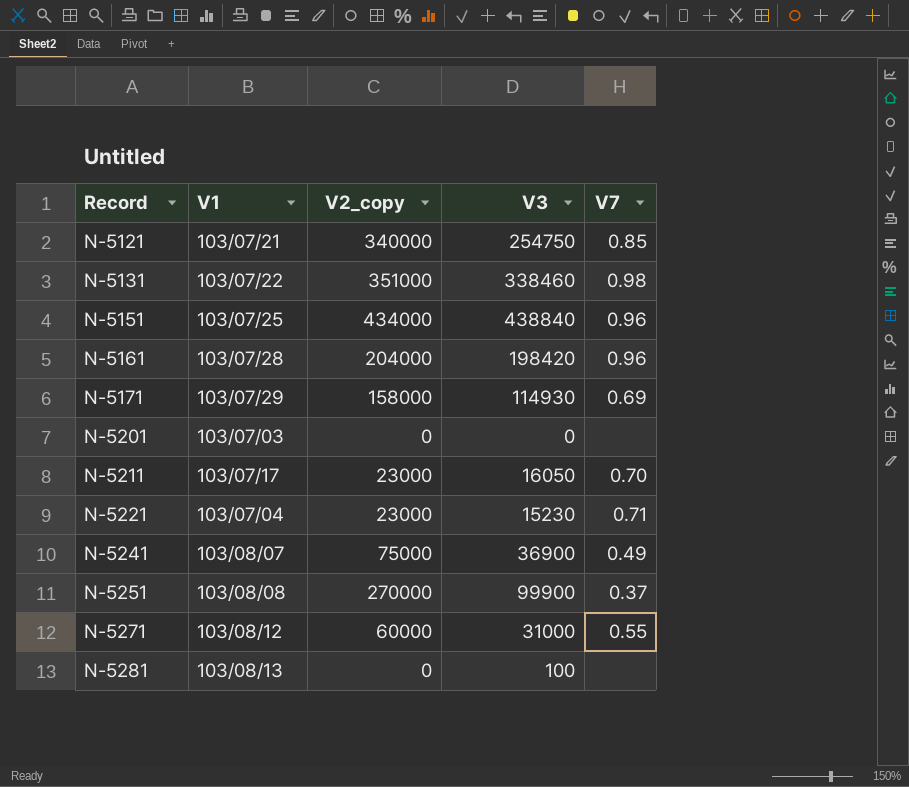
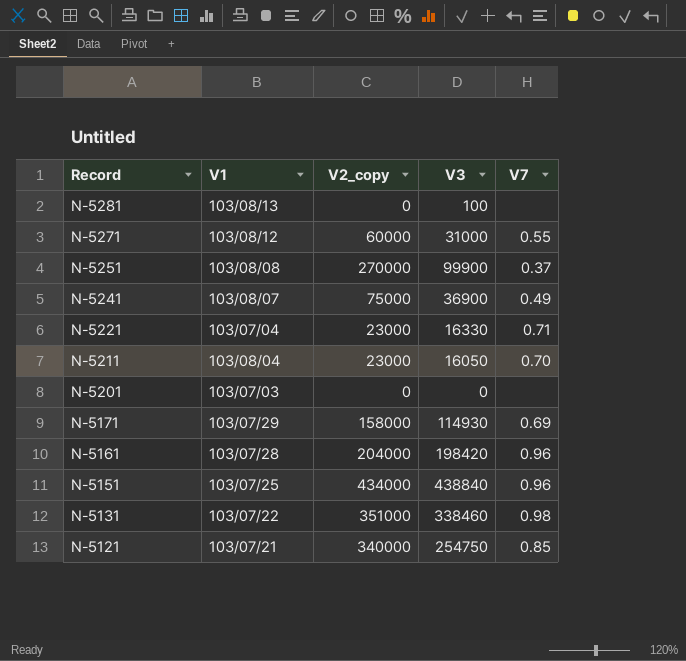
row order: Record ascending -> Record descending
N-5221 | V3: 15230 -> 16330
N-5211 | V1: 103/07/17 -> 103/08/04

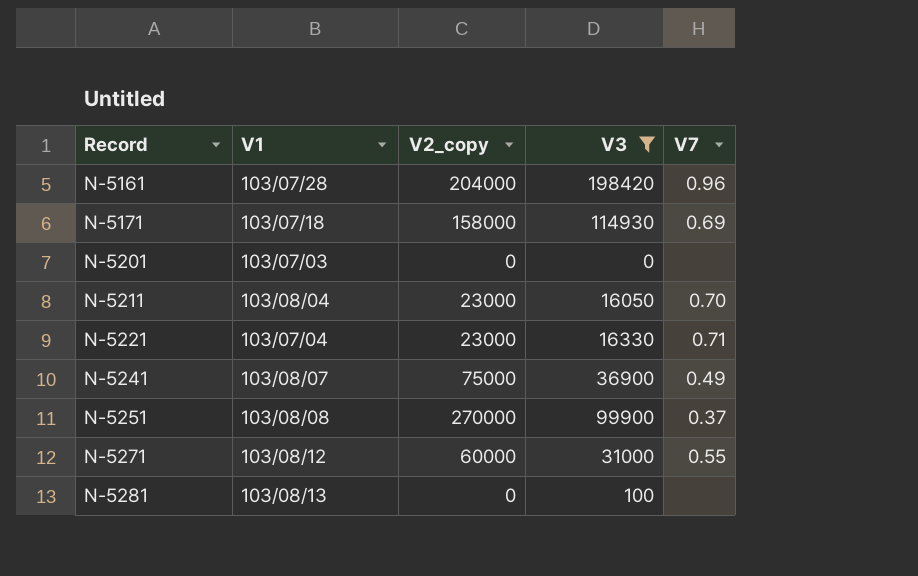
filter: none -> V3 <= 198420
row order: Record descending -> Record ascending
N-5171 | V1: 103/07/29 -> 103/07/18

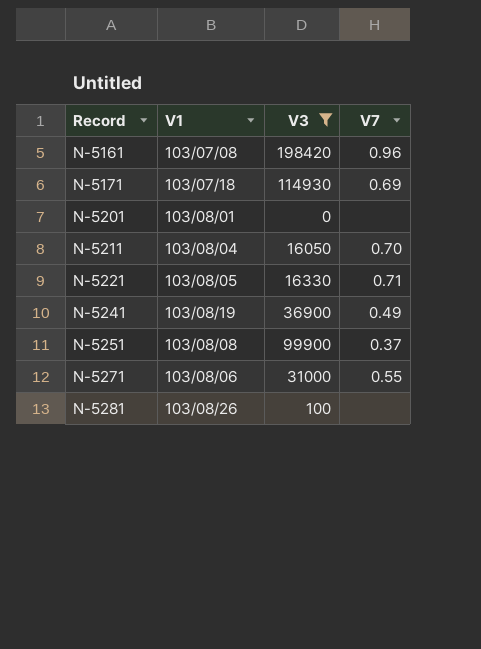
column V2_copy | position: 3 -> none
N-5161 | V1: 103/07/28 -> 103/07/08
N-5201 | V1: 103/07/03 -> 103/08/01
N-5221 | V1: 103/07/04 -> 103/08/05
N-5241 | V1: 103/08/07 -> 103/08/19
N-5271 | V1: 103/08/12 -> 103/08/06
N-5281 | V1: 103/08/13 -> 103/08/26

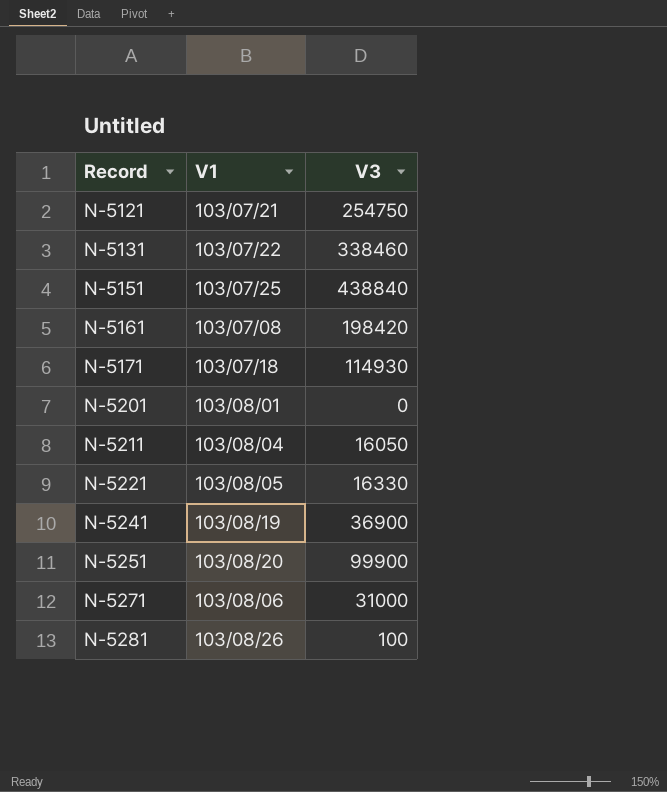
filter: V3 <= 198420 -> none
column V7 | position: 4 -> none
N-5251 | V1: 103/08/08 -> 103/08/20

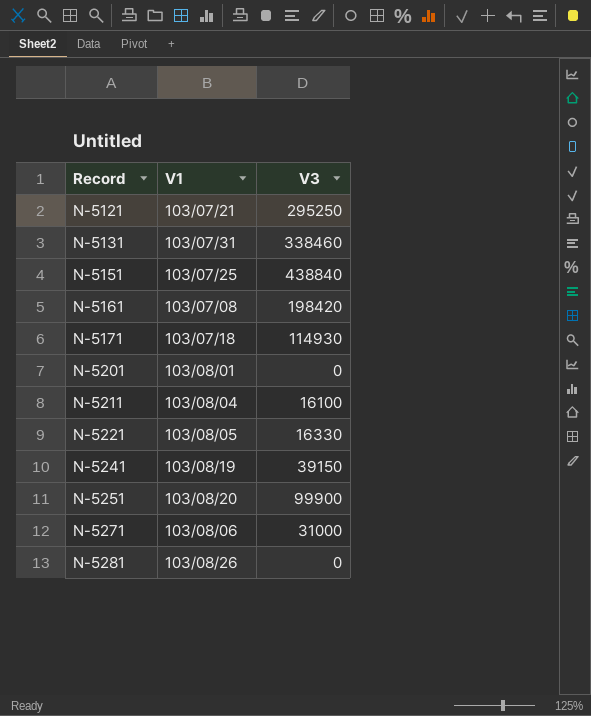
N-5121 | V3: 254750 -> 295250
N-5131 | V1: 103/07/22 -> 103/07/31
N-5211 | V3: 16050 -> 16100
N-5241 | V3: 36900 -> 39150
N-5281 | V3: 100 -> 0

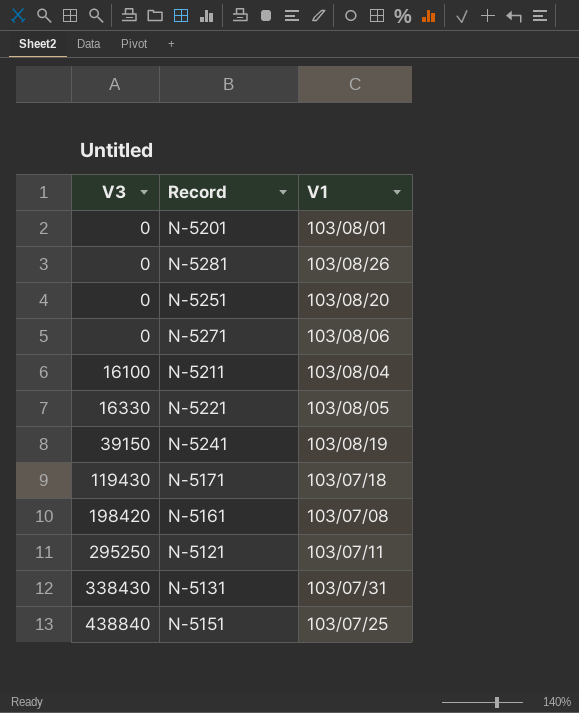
row order: Record ascending -> V3 ascending
column V3 | position: 3 -> 1
N-5251 | V3: 99900 -> 0
N-5271 | V3: 31000 -> 0
N-5171 | V3: 114930 -> 119430
N-5121 | V1: 103/07/21 -> 103/07/11
N-5131 | V3: 338460 -> 338430

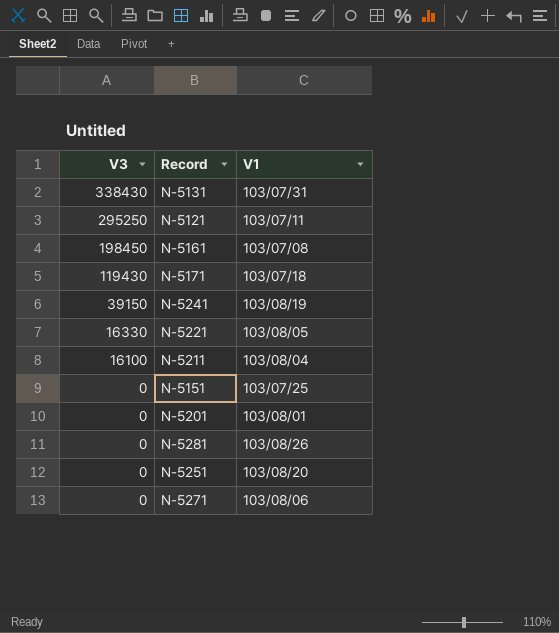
row order: V3 ascending -> V3 descending
N-5161 | V3: 198420 -> 198450
N-5151 | V3: 438840 -> 0

